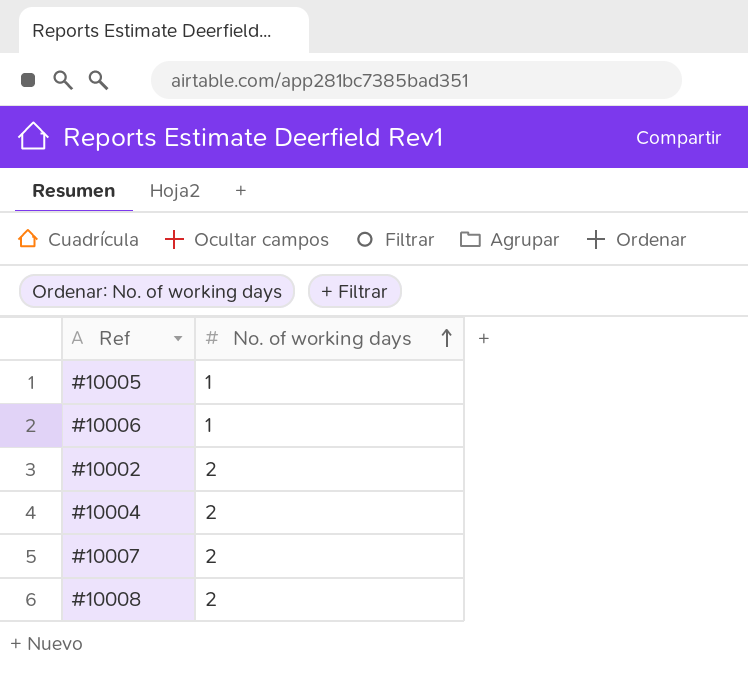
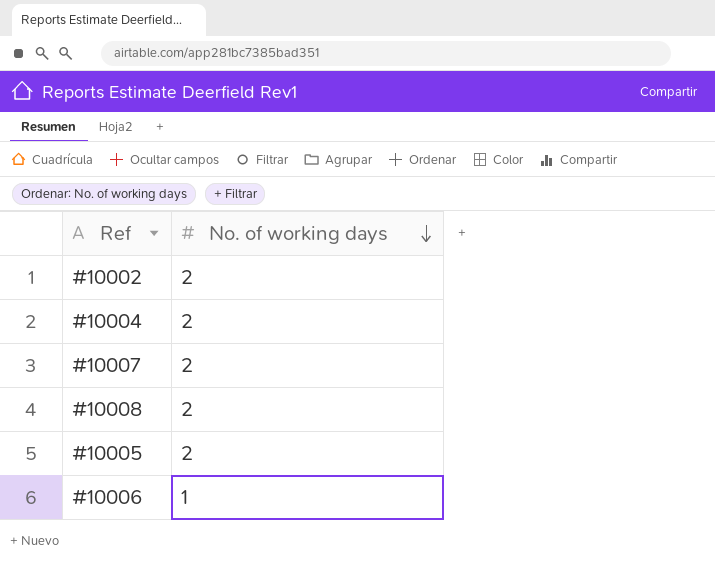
row order: No. of working days ascending -> No. of working days descending
#10005 | No. of working days: 1 -> 2

